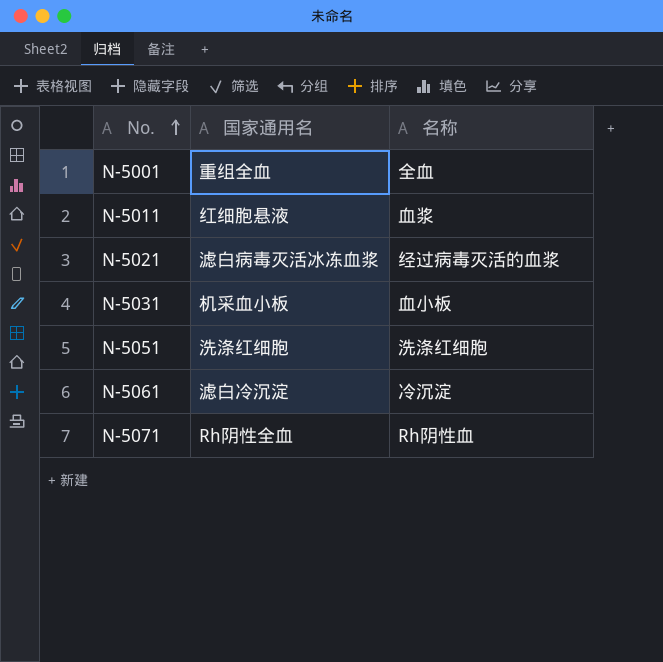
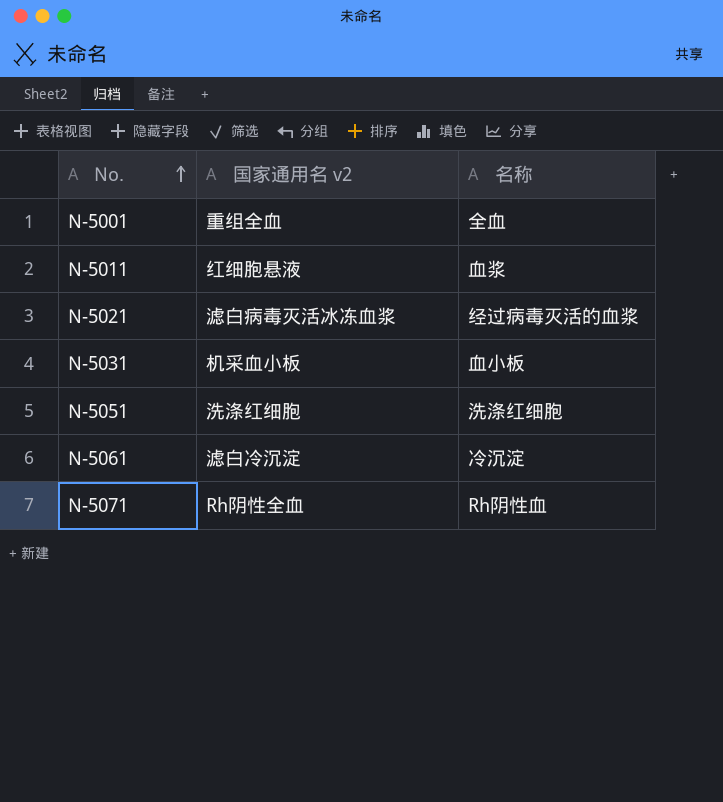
column name: 国家通用名 -> 国家通用名 v2

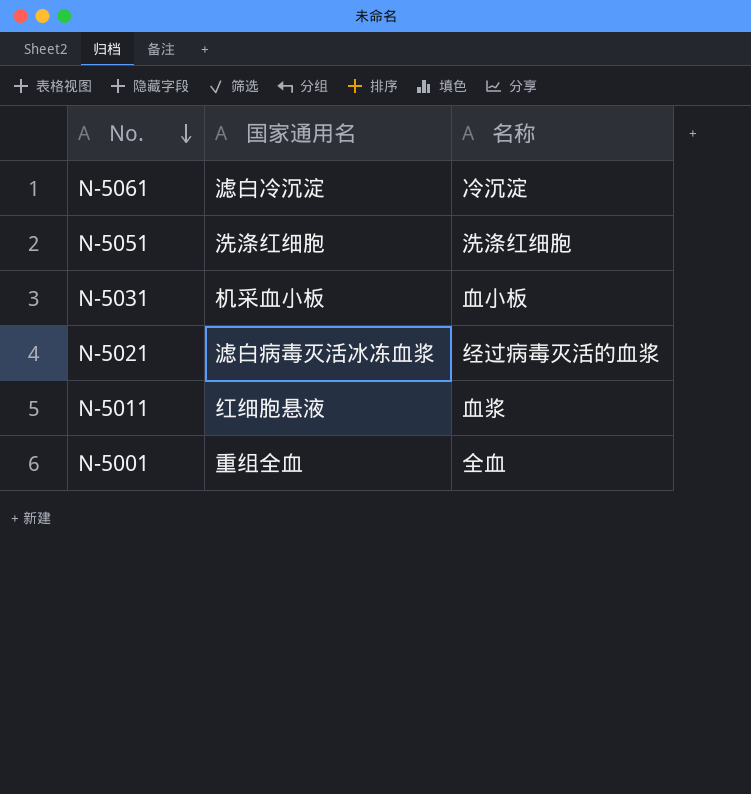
row order: No. ascending -> No. descending
column name: 国家通用名 v2 -> 国家通用名
row N-5071: Rh阴性全血 | Rh阴性血 -> none

